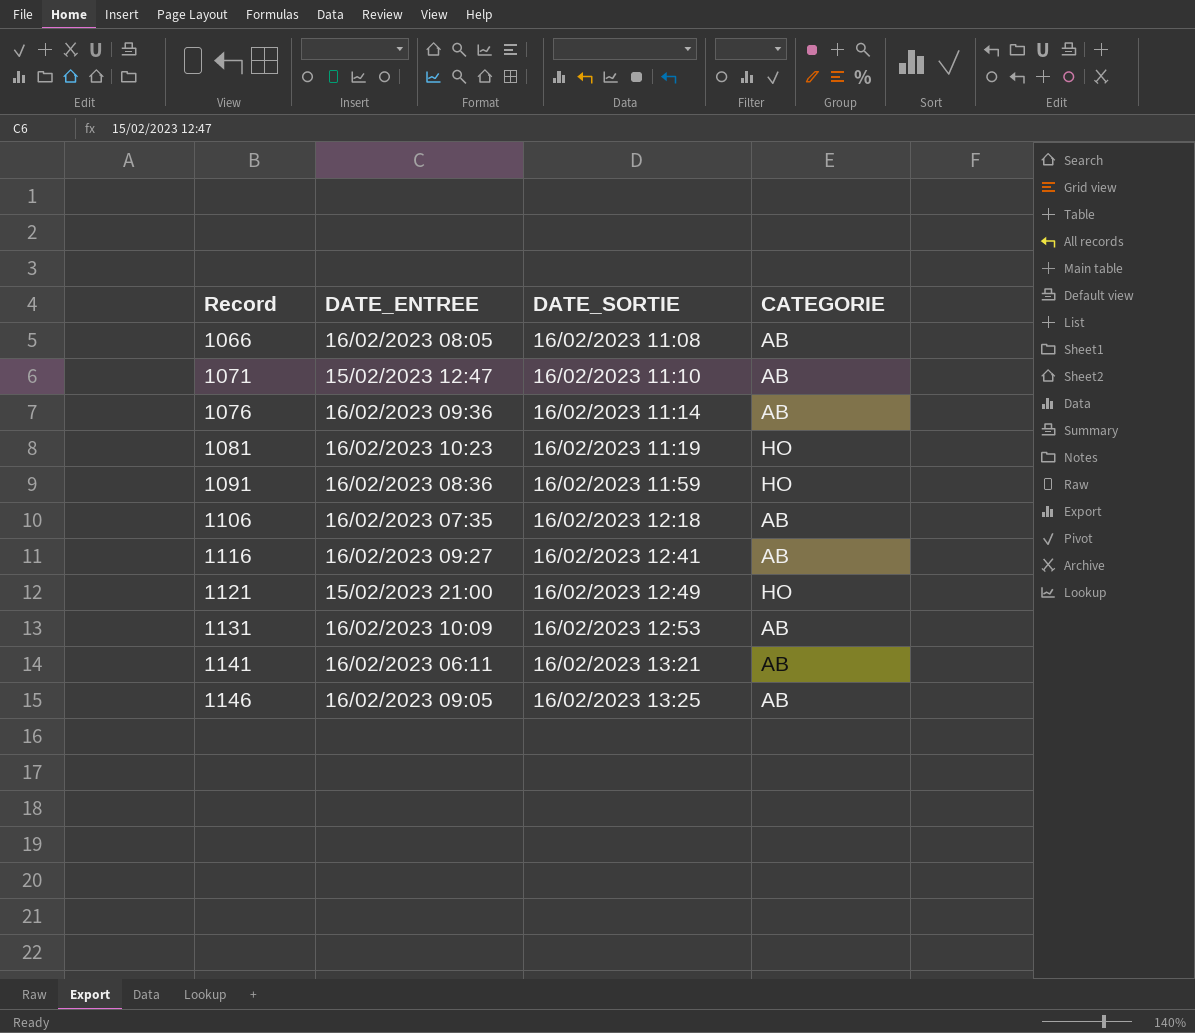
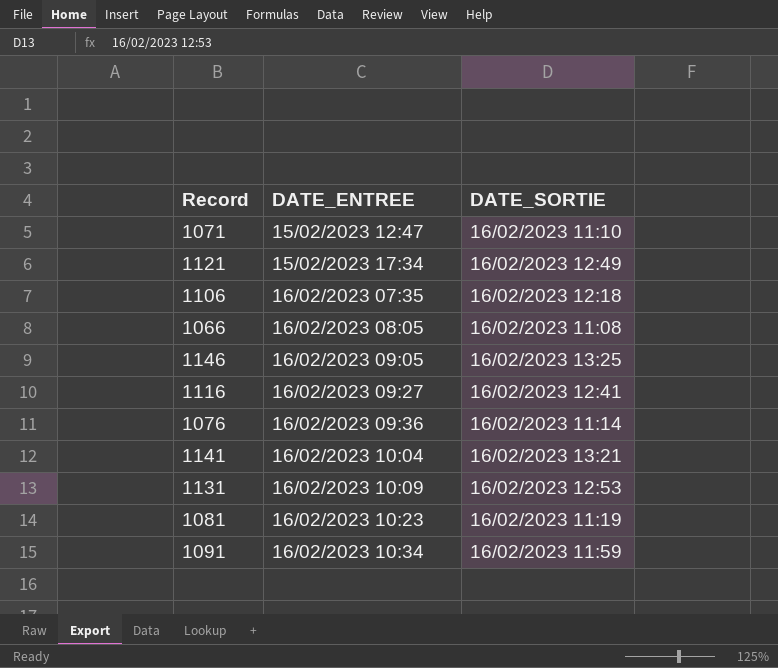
row order: Record ascending -> DATE_ENTREE ascending
column CATEGORIE | position: 4 -> none
1121 | DATE_ENTREE: 15/02/2023 21:00 -> 15/02/2023 17:34
1141 | DATE_ENTREE: 16/02/2023 06:11 -> 16/02/2023 10:04
1091 | DATE_ENTREE: 16/02/2023 08:36 -> 16/02/2023 10:34

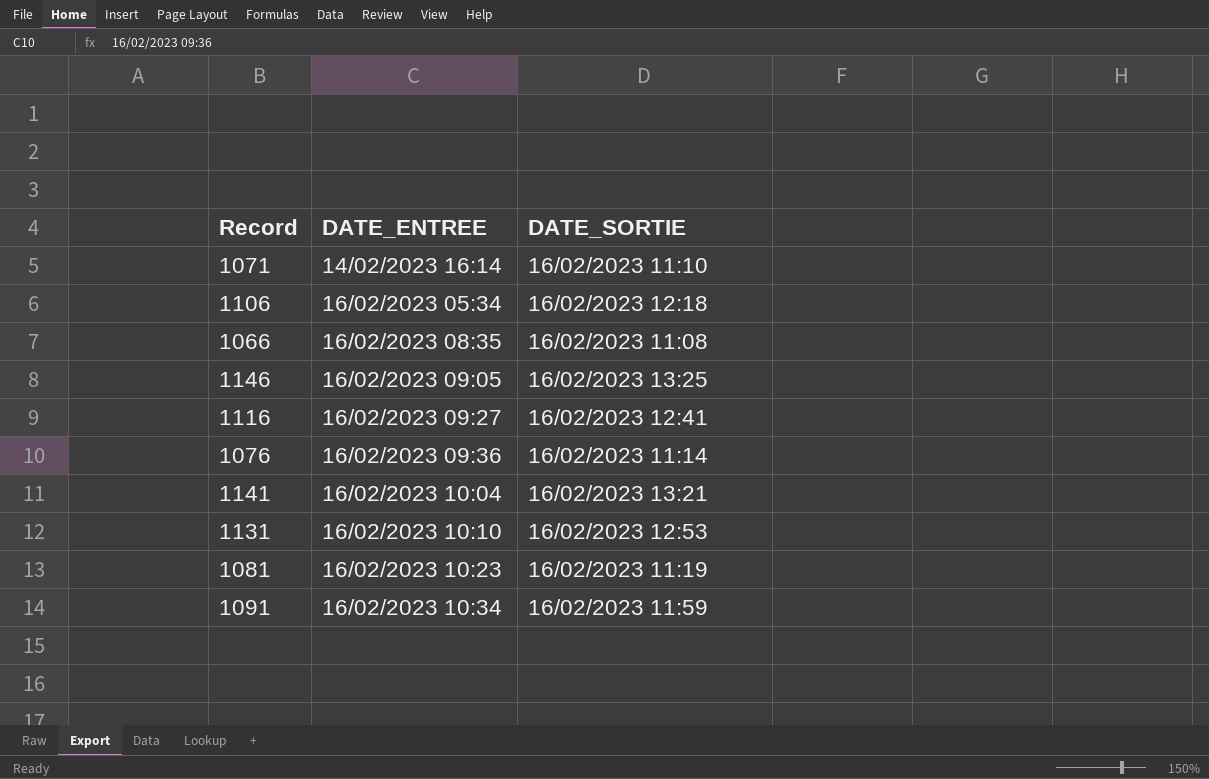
row 1121: 15/02/2023 17:34 | 16/02/2023 12:49 -> none
1071 | DATE_ENTREE: 15/02/2023 12:47 -> 14/02/2023 16:14
1106 | DATE_ENTREE: 16/02/2023 07:35 -> 16/02/2023 05:34
1066 | DATE_ENTREE: 16/02/2023 08:05 -> 16/02/2023 08:35
1131 | DATE_ENTREE: 16/02/2023 10:09 -> 16/02/2023 10:10

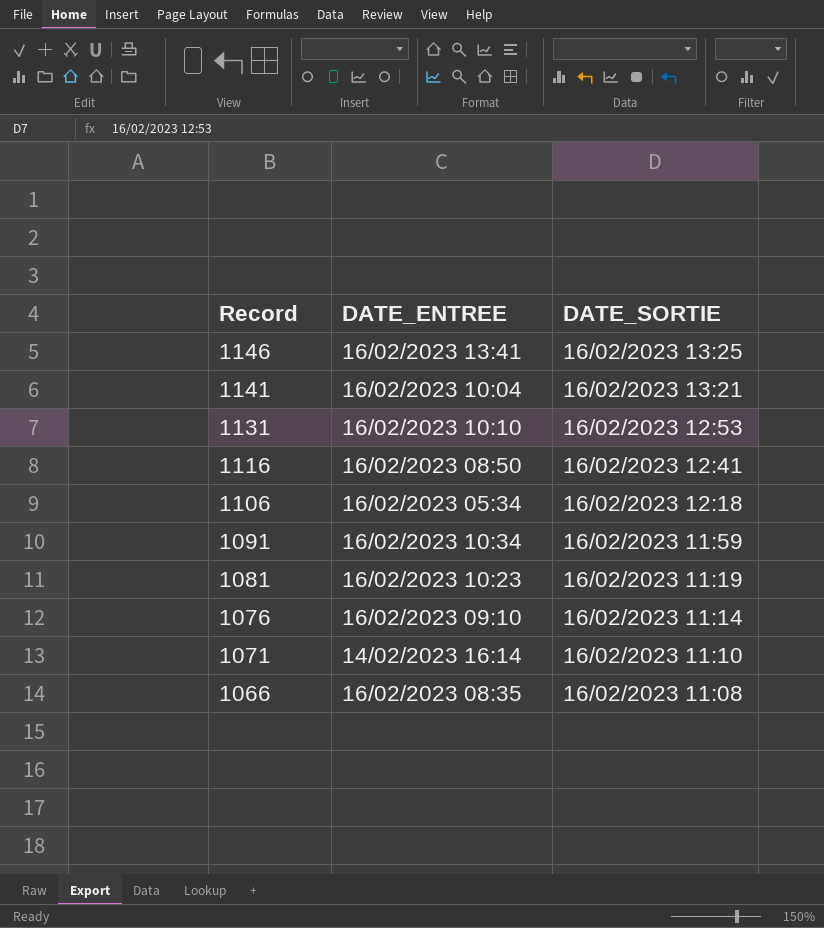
row order: DATE_ENTREE ascending -> Record descending
1146 | DATE_ENTREE: 16/02/2023 09:05 -> 16/02/2023 13:41
1116 | DATE_ENTREE: 16/02/2023 09:27 -> 16/02/2023 08:50
1076 | DATE_ENTREE: 16/02/2023 09:36 -> 16/02/2023 09:10

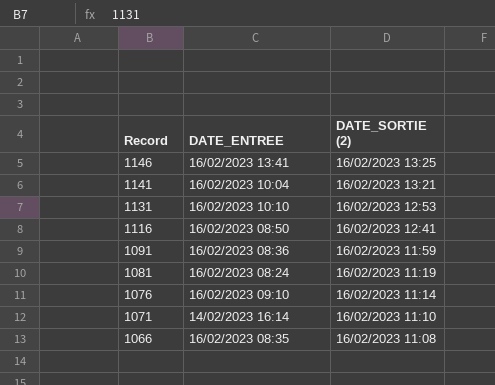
column name: DATE_SORTIE -> DATE_SORTIE (2)
row 1106: 16/02/2023 05:34 | 16/02/2023 12:18 -> none
1091 | DATE_ENTREE: 16/02/2023 10:34 -> 16/02/2023 08:36
1081 | DATE_ENTREE: 16/02/2023 10:23 -> 16/02/2023 08:24

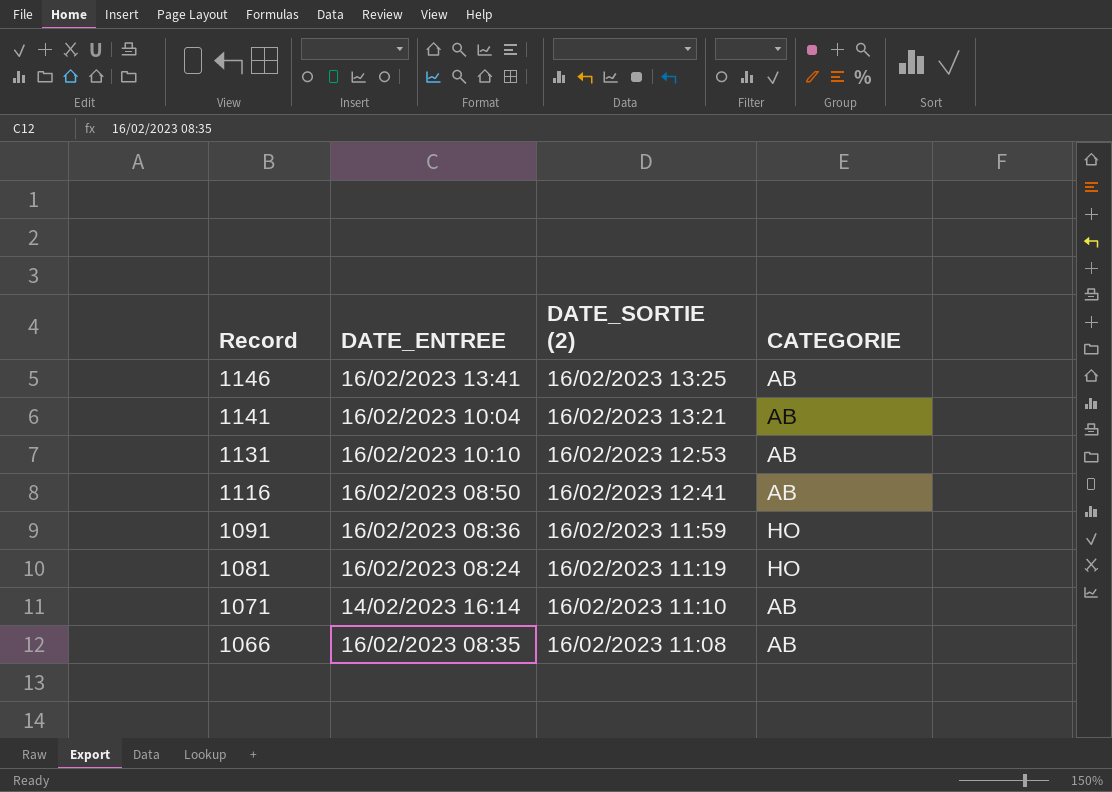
column CATEGORIE | position: none -> 4
row 1076: 16/02/2023 09:10 | 16/02/2023 11:14 -> none

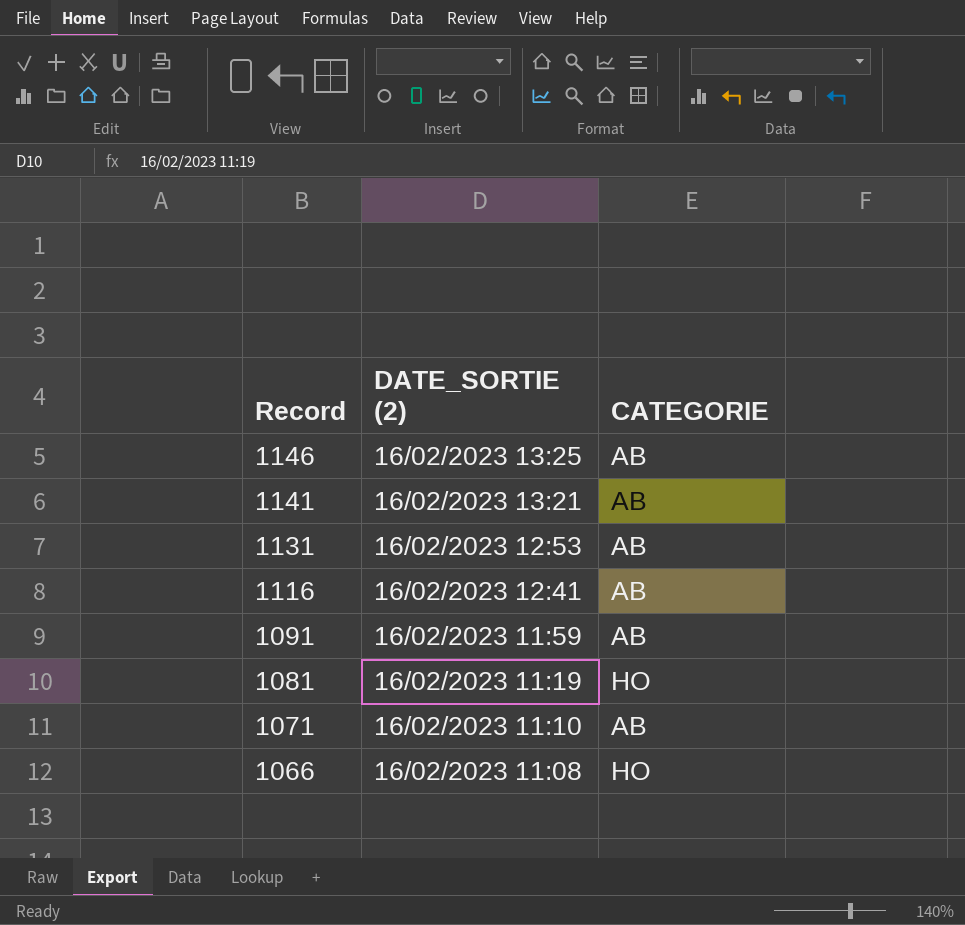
column DATE_ENTREE | position: 2 -> none
1091 | CATEGORIE: HO -> AB
1066 | CATEGORIE: AB -> HO

